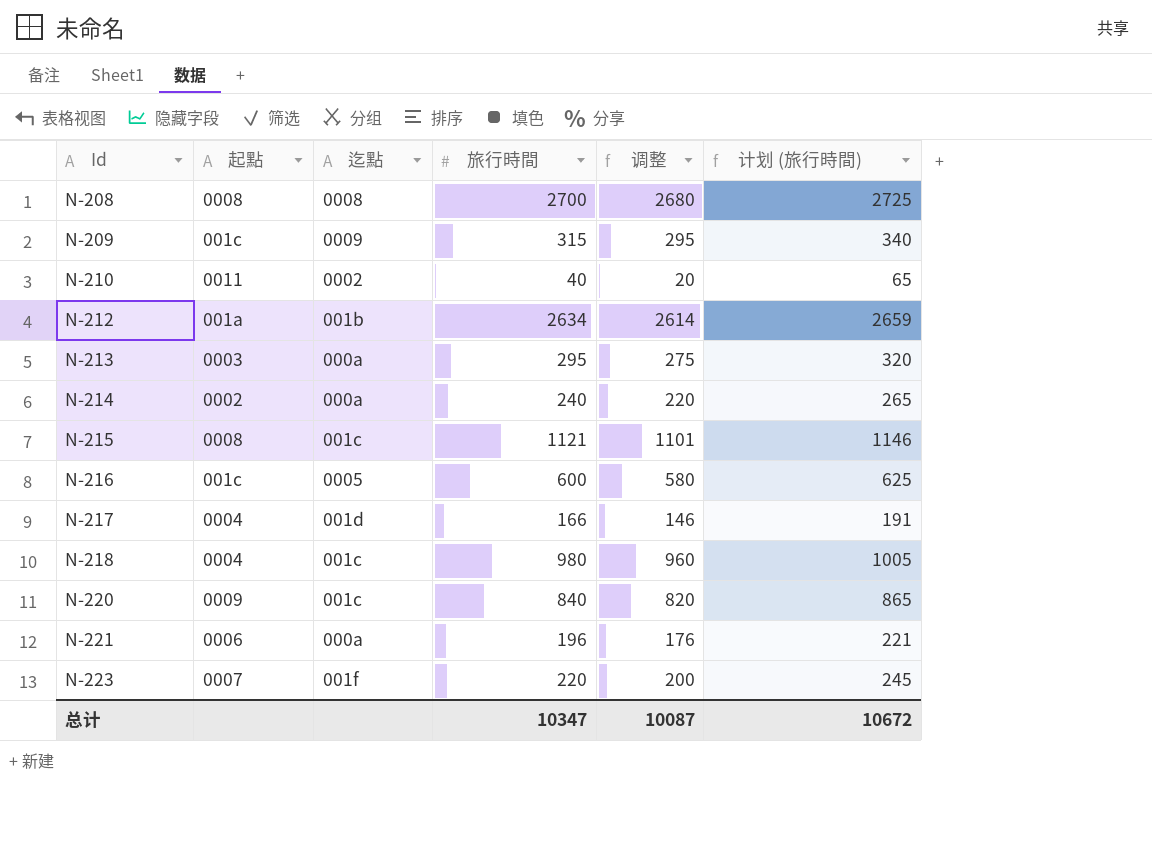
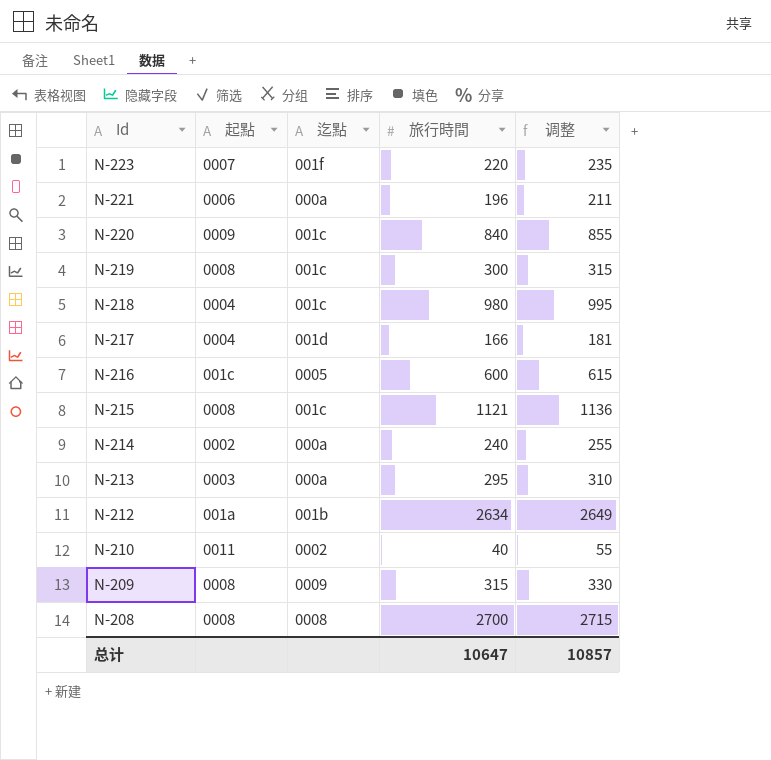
row order: Id ascending -> Id descending
column 计划 (旅行時間) | formula: [旅行時間] + 25 -> none
column 调整 | formula: [旅行時間] - 20 -> [旅行時間] + 15
row N-219: none -> 0008 | 001c | 300 | 315
N-209 | 起點: 001c -> 0008
总计 | 旅行時間: 10347 -> 10647
总计 | 调整: 10087 -> 10857

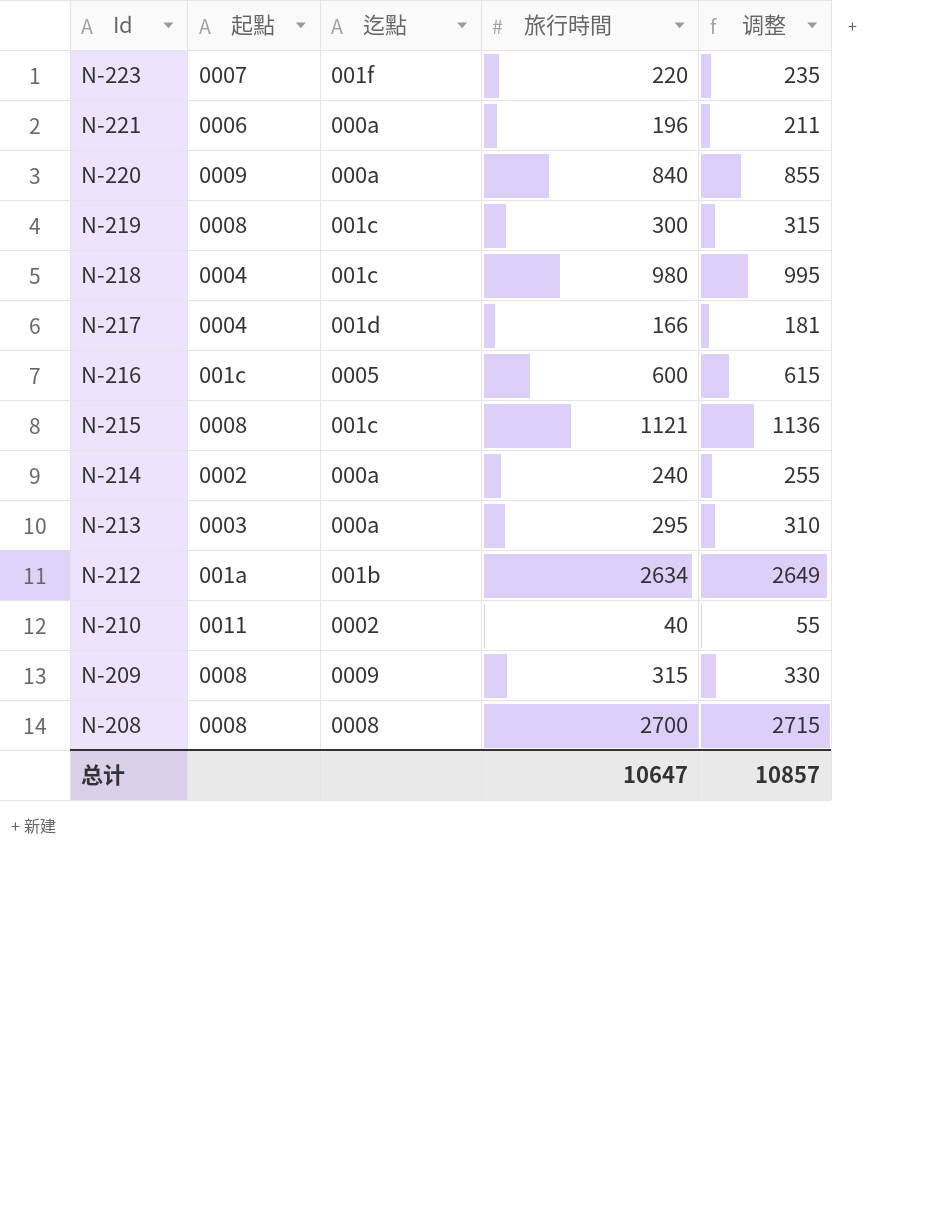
N-220 | 迄點: 001c -> 000a

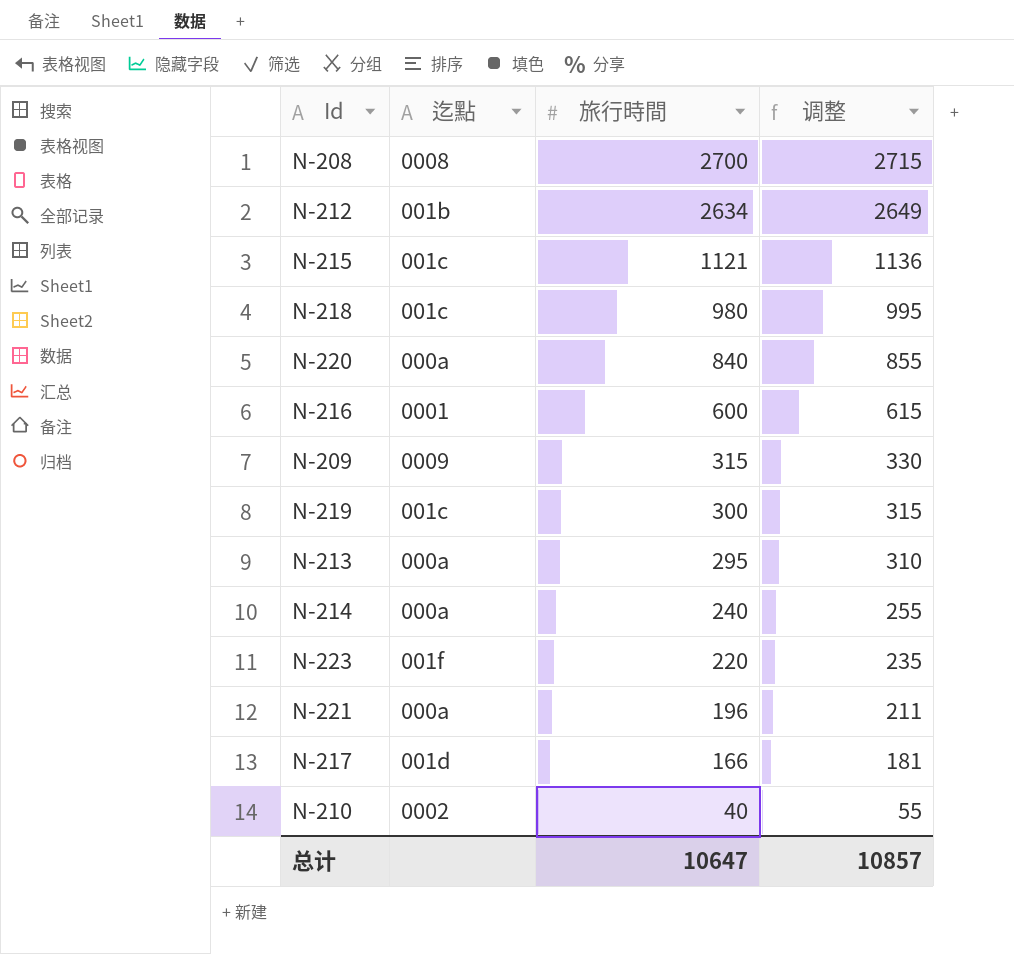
row order: Id descending -> 旅行時間 descending
column 起點 | position: 2 -> none
N-216 | 迄點: 0005 -> 0001

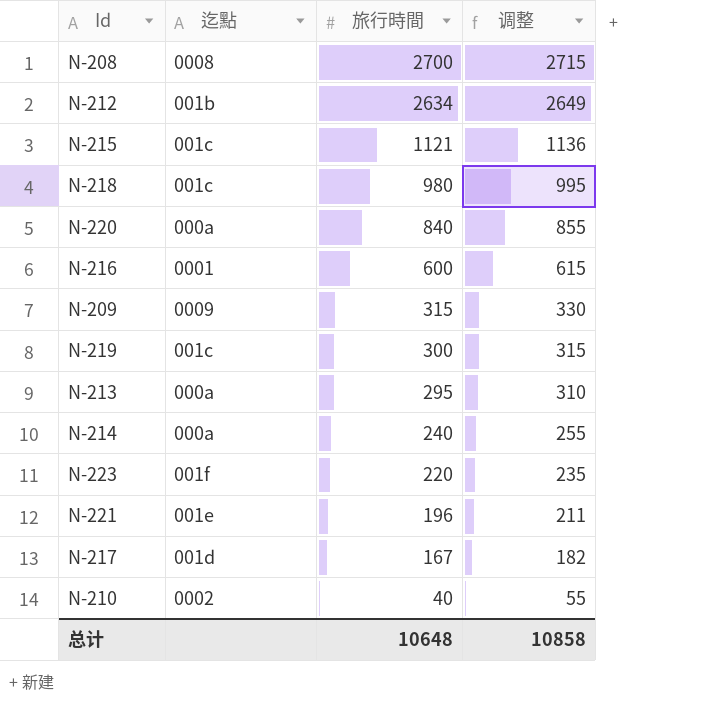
N-221 | 迄點: 000a -> 001e
N-217 | 旅行時間: 166 -> 167
N-217 | 调整: 181 -> 182
总计 | 旅行時間: 10647 -> 10648
总计 | 调整: 10857 -> 10858

